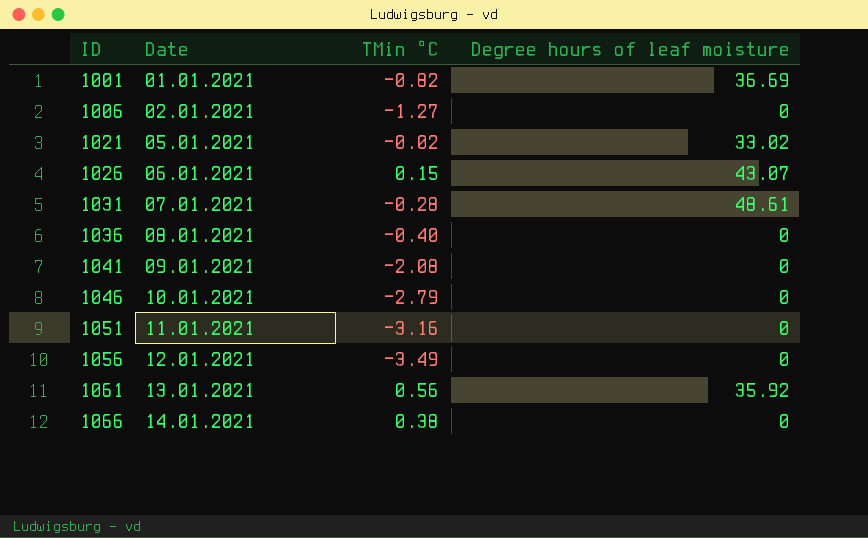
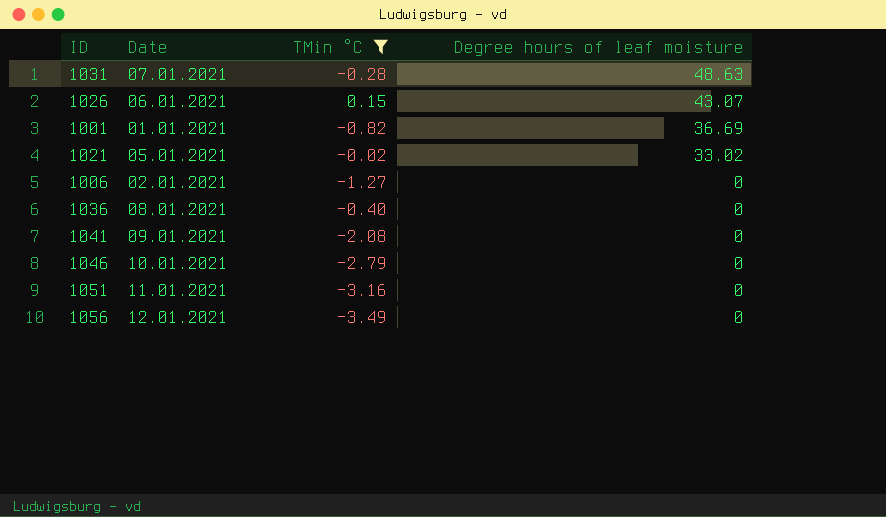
filter: none -> TMin °C <= 0.15
row order: ID ascending -> Degree hours of leaf moisture descending
1031 | Degree hours of leaf moisture: 48.61 -> 48.63

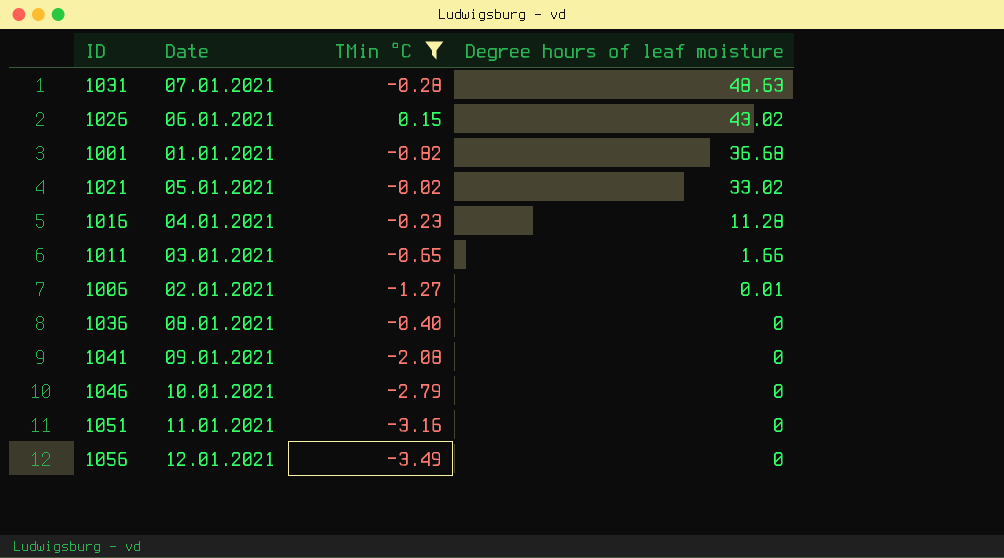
1026 | Degree hours of leaf moisture: 43.07 -> 43.02
1001 | Degree hours of leaf moisture: 36.69 -> 36.68
row 1016: none -> 04.01.2021 | -0.23 | 11.28
row 1011: none -> 03.01.2021 | -0.65 | 1.66
1006 | Degree hours of leaf moisture: 0 -> 0.01

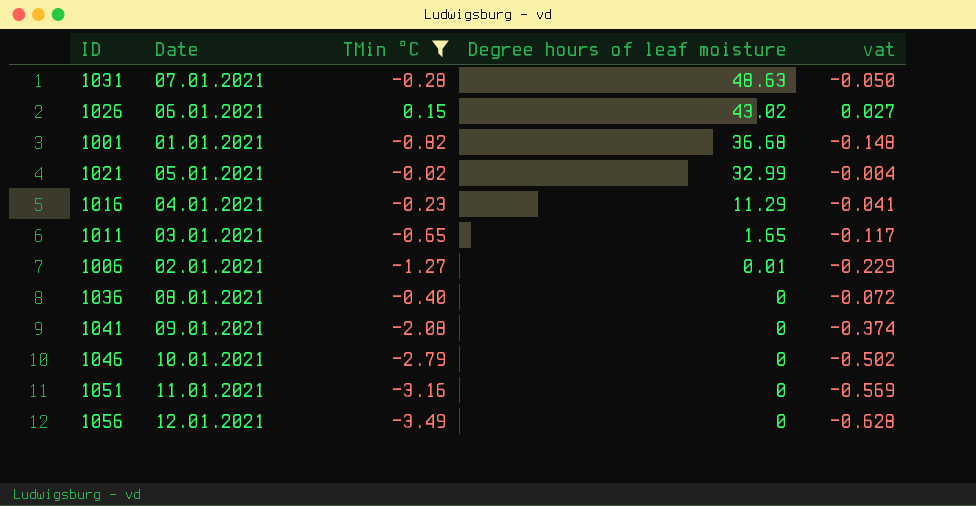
column vat | formula: none -> [TMin °C] * 0.18
1021 | Degree hours of leaf moisture: 33.02 -> 32.99
1016 | Degree hours of leaf moisture: 11.28 -> 11.29
1011 | Degree hours of leaf moisture: 1.66 -> 1.65

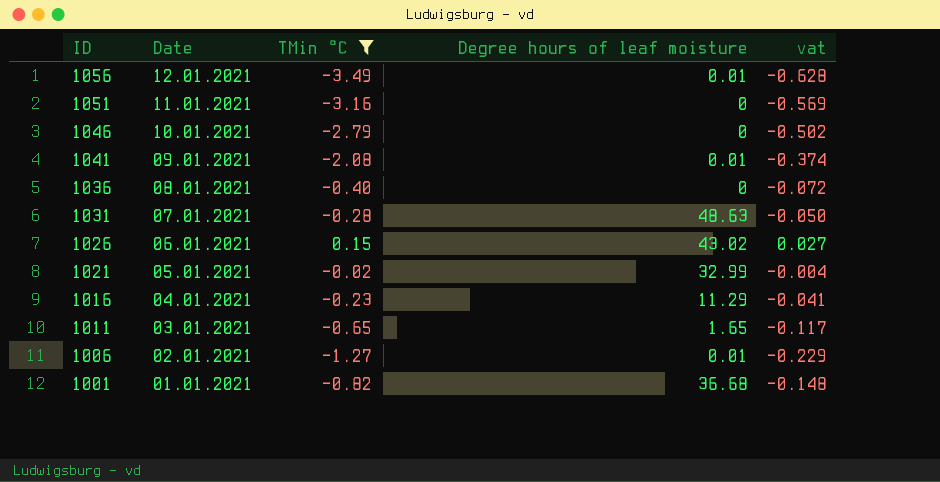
row order: Degree hours of leaf moisture descending -> ID descending
1056 | Degree hours of leaf moisture: 0 -> 0.01
1041 | Degree hours of leaf moisture: 0 -> 0.01

